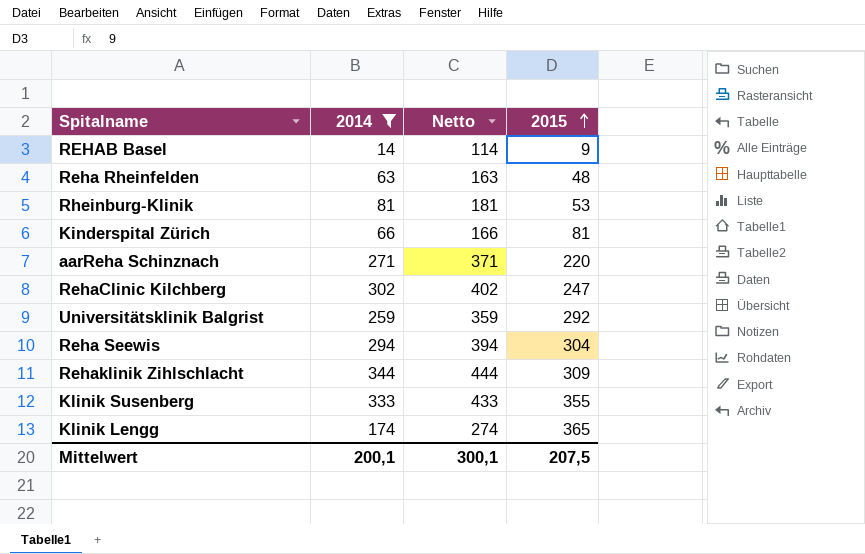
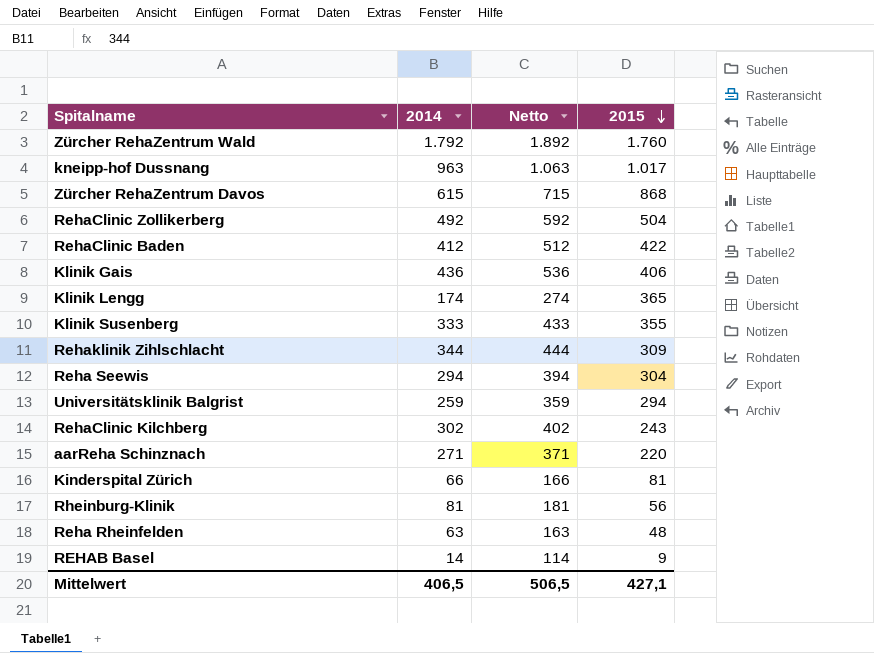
filter: 2014 <= 344 -> none
row order: 2015 ascending -> 2015 descending
Universitätsklinik Balgrist | 2015: 292 -> 294
RehaClinic Kilchberg | 2015: 247 -> 243
Rheinburg-Klinik | 2015: 53 -> 56
Mittelwert | 2014: 200,1 -> 406,5
Mittelwert | Netto: 300,1 -> 506,5
Mittelwert | 2015: 207,5 -> 427,1

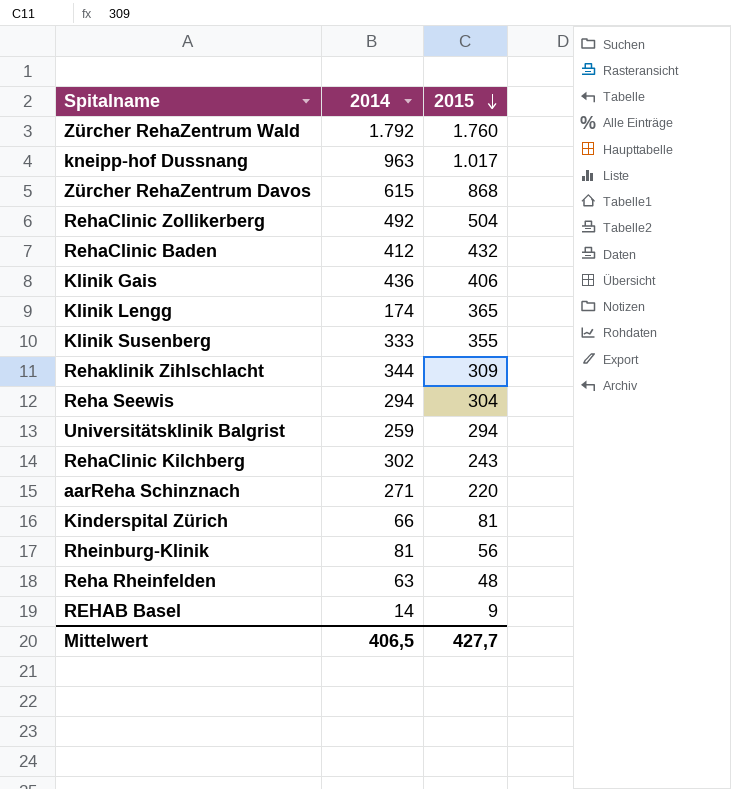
column Netto | formula: [2014] + 100 -> none
RehaClinic Baden | 2015: 422 -> 432
Mittelwert | 2015: 427,1 -> 427,7

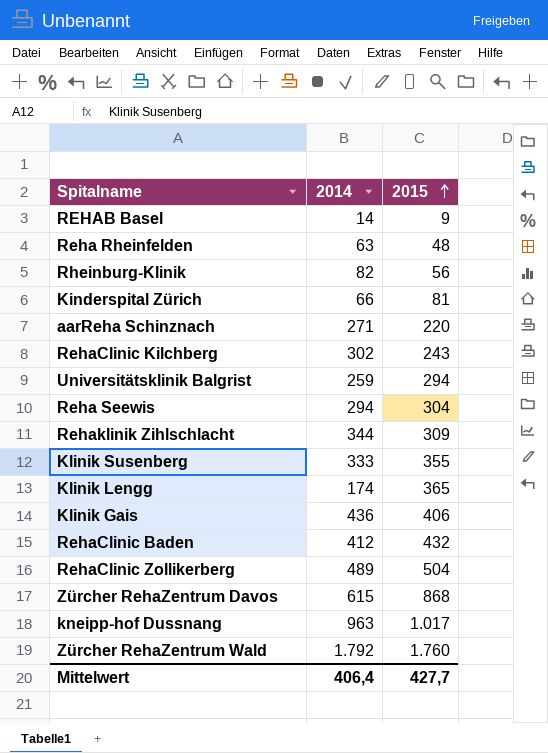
row order: 2015 descending -> 2015 ascending
Rheinburg-Klinik | 2014: 81 -> 82
RehaClinic Zollikerberg | 2014: 492 -> 489
Mittelwert | 2014: 406,5 -> 406,4

